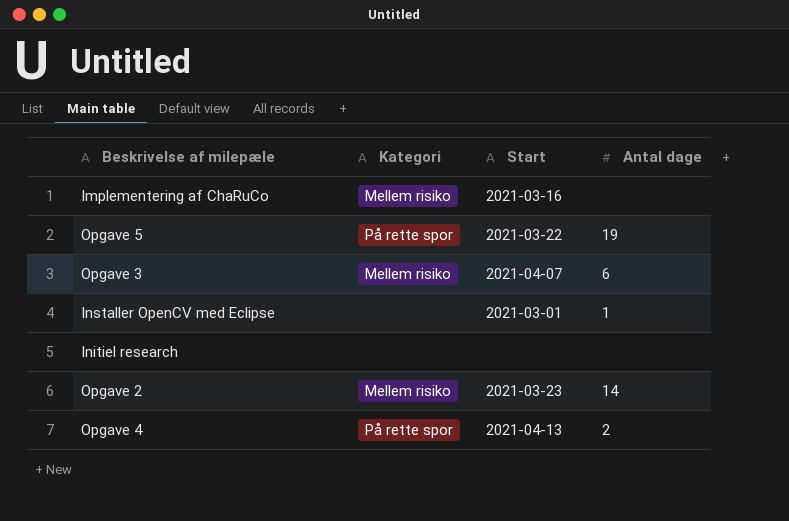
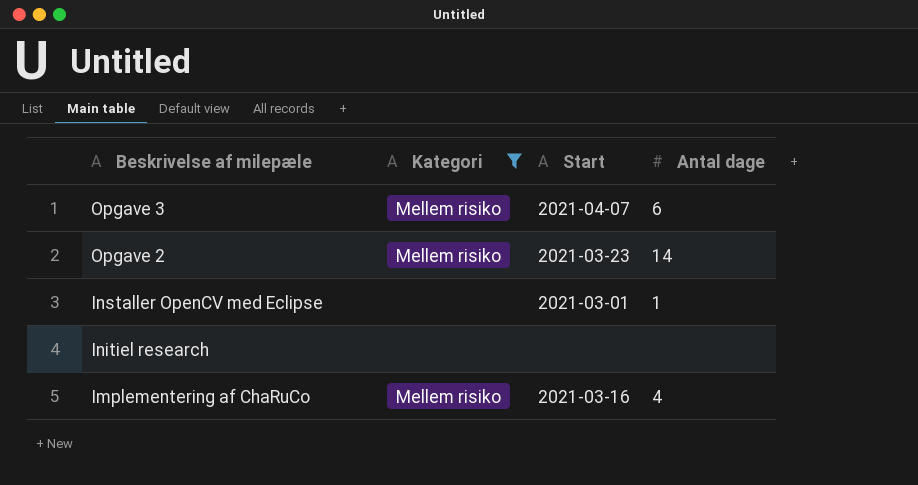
filter: none -> Kategori != På rette spor
row order: none -> Beskrivelse af milepæle descending
Implementering af ChaRuCo | Antal dage: none -> 4

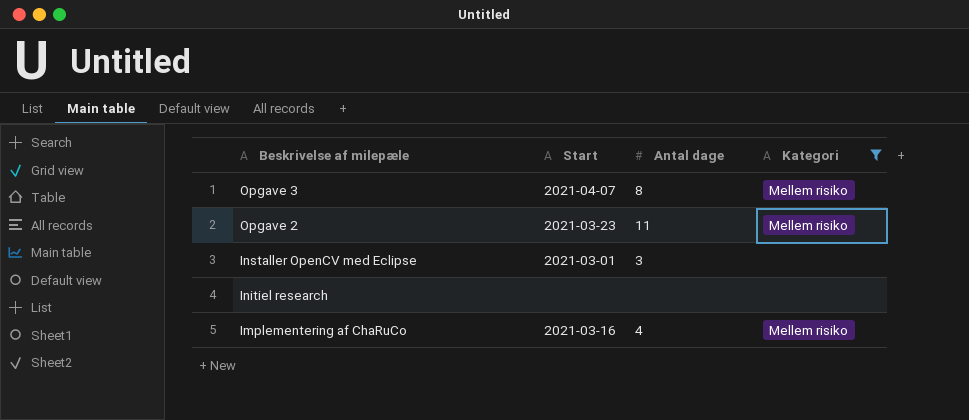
column Kategori | position: 2 -> 4
Opgave 3 | Antal dage: 6 -> 8
Opgave 2 | Antal dage: 14 -> 11
Installer OpenCV med Eclipse | Antal dage: 1 -> 3

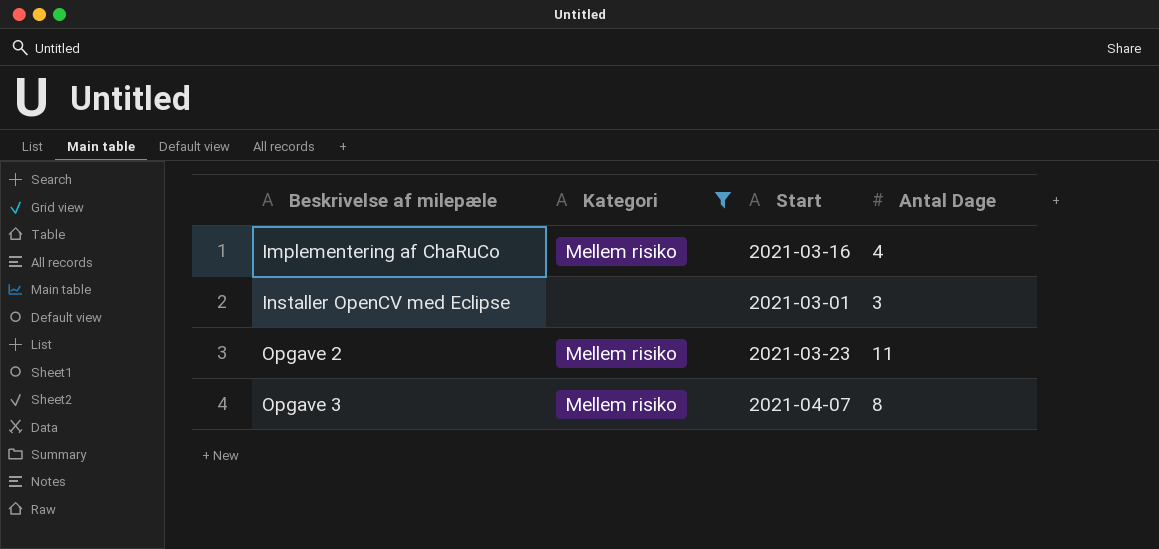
row order: Beskrivelse af milepæle descending -> Beskrivelse af milepæle ascending
column Kategori | position: 4 -> 2
column name: Antal dage -> Antal Dage
row Initiel research: none | none | none -> none

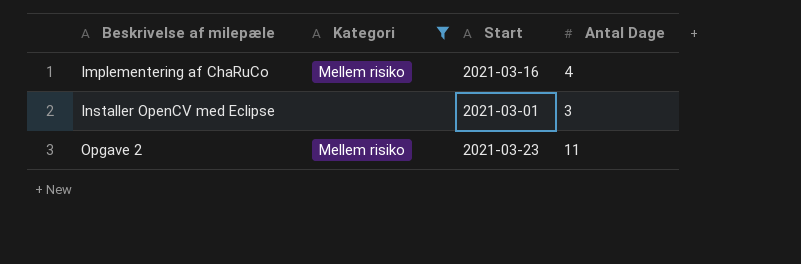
row Opgave 3: Mellem risiko | 2021-04-07 | 8 -> none

